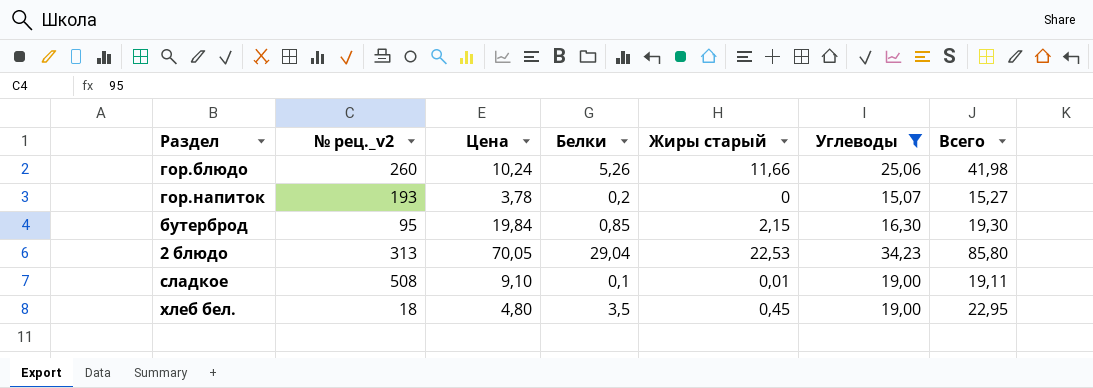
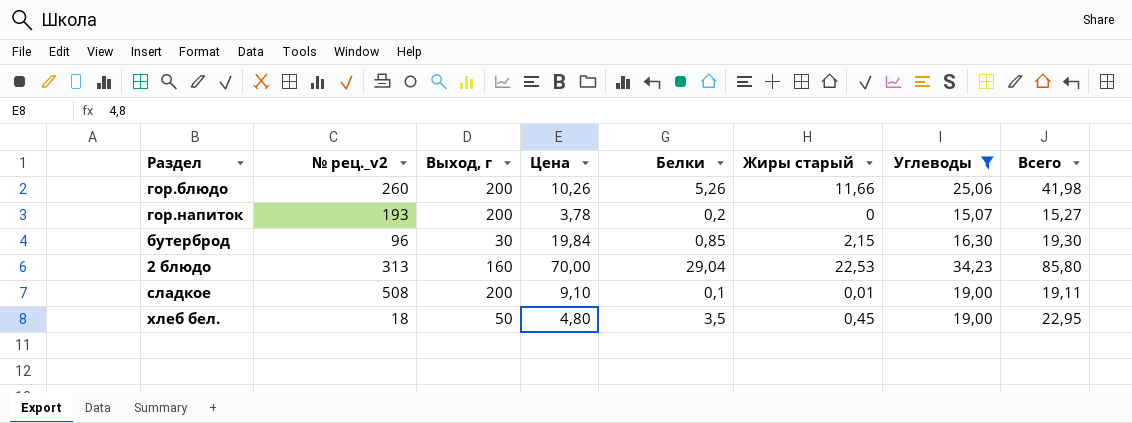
column Выход, г | position: none -> 3
гор.блюдо | Цена: 10,24 -> 10,26
бутерброд | № рец._v2: 95 -> 96
2 блюдо | Цена: 70,05 -> 70,00

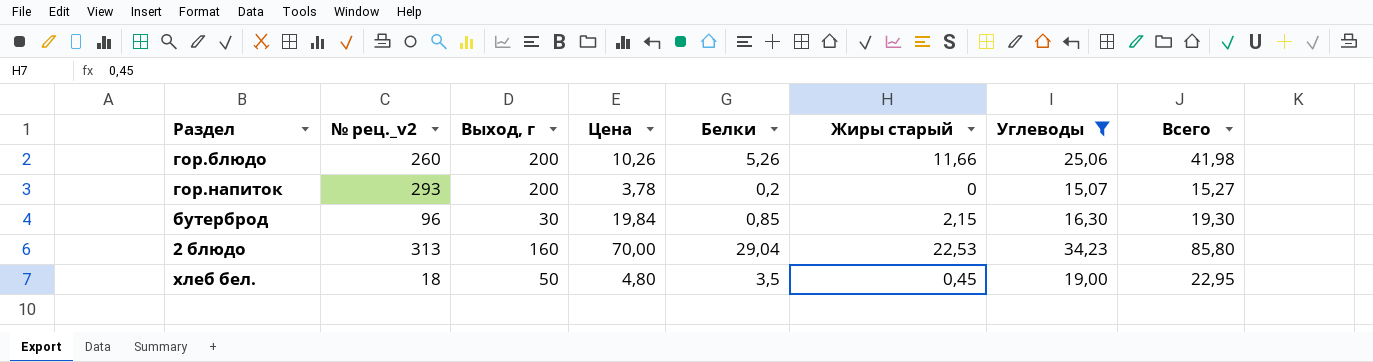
row сладкое: 508 | 200 | 9,10 | 0,1 | 0,01 | 19,00 | 19,11 -> none
гор.напиток | № рец._v2: 193 -> 293

